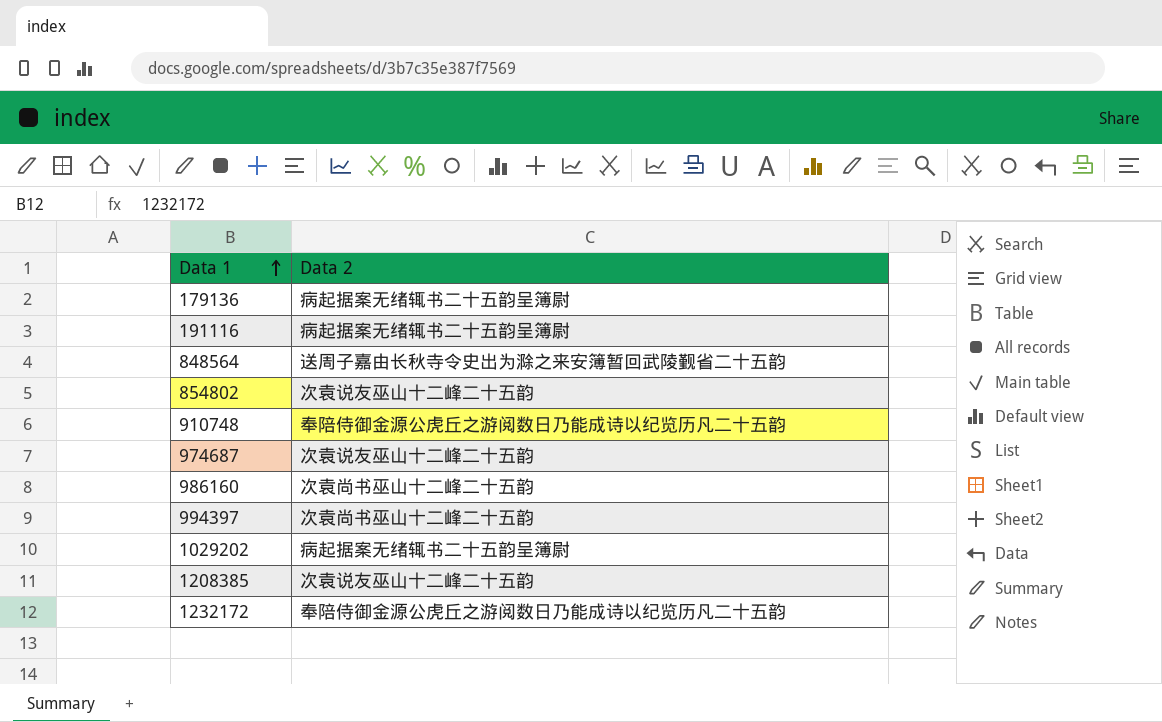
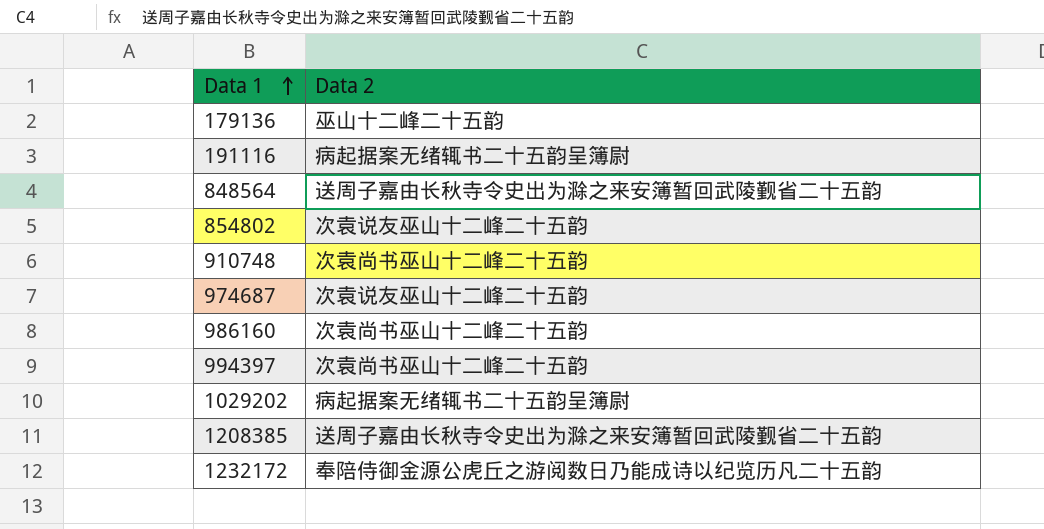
179136 | Data 2: 病起据案无绪辄书二十五韵呈簿尉 -> 巫山十二峰二十五韵
910748 | Data 2: 奉陪侍御金源公虎丘之游阅数日乃能成诗以纪览历凡二十五韵 -> 次袁尚书巫山十二峰二十五韵
1208385 | Data 2: 次袁说友巫山十二峰二十五韵 -> 送周子嘉由长秋寺令史出为滁之来安簿暂回武陵觐省二十五韵

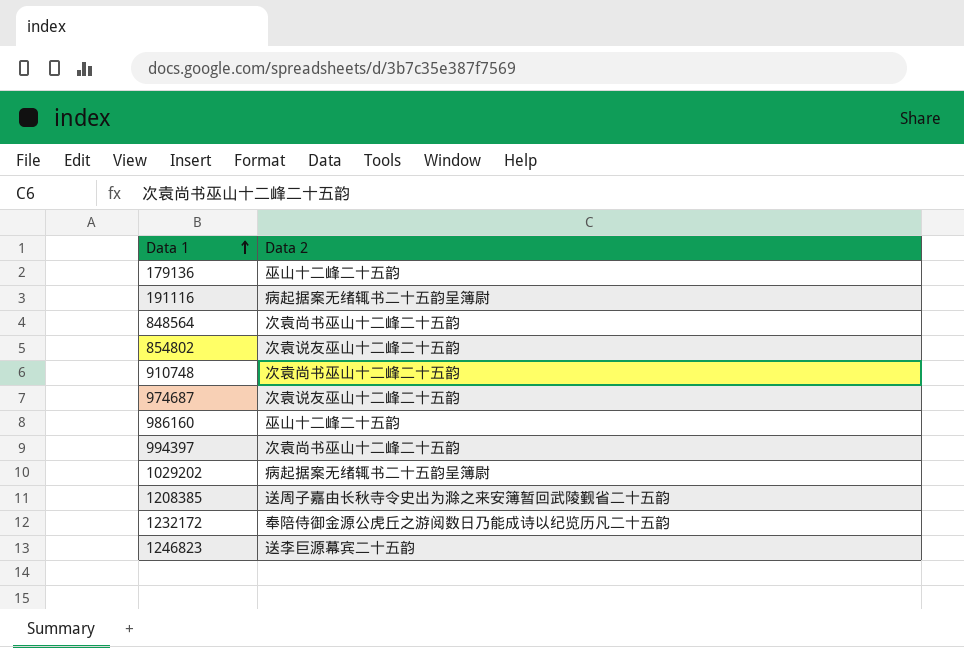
848564 | Data 2: 送周子嘉由长秋寺令史出为滁之来安簿暂回武陵觐省二十五韵 -> 次袁尚书巫山十二峰二十五韵
986160 | Data 2: 次袁尚书巫山十二峰二十五韵 -> 巫山十二峰二十五韵
row 1246823: none -> 送李巨源幕宾二十五韵

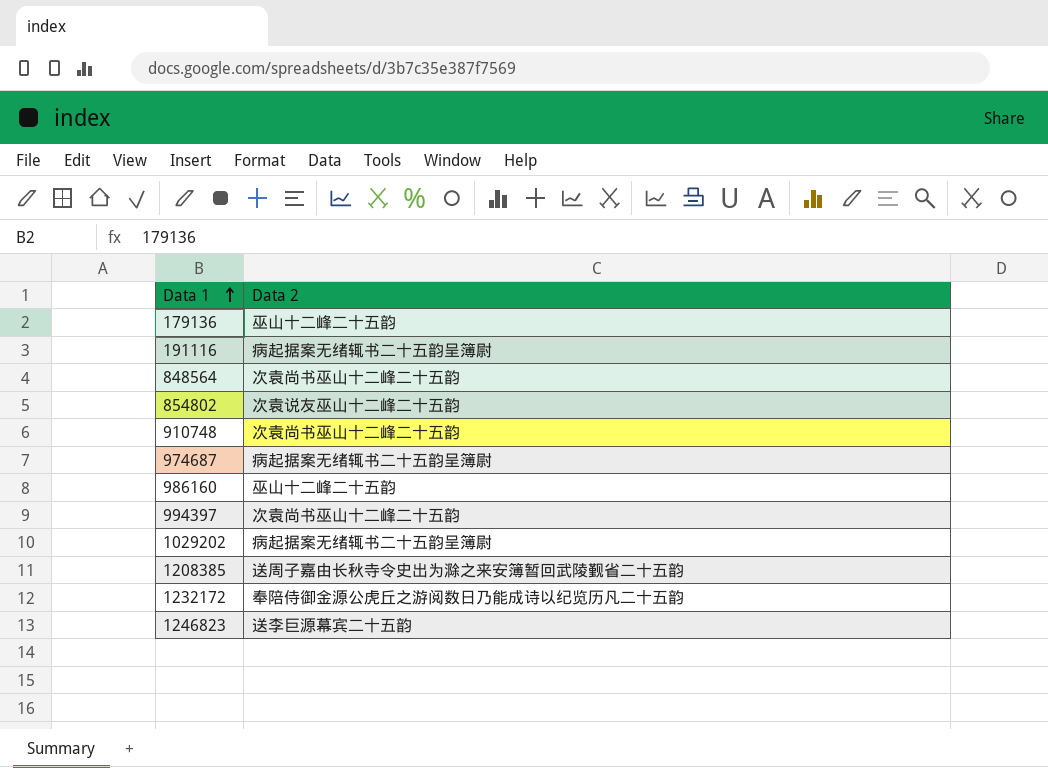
974687 | Data 2: 次袁说友巫山十二峰二十五韵 -> 病起据案无绪辄书二十五韵呈簿尉

